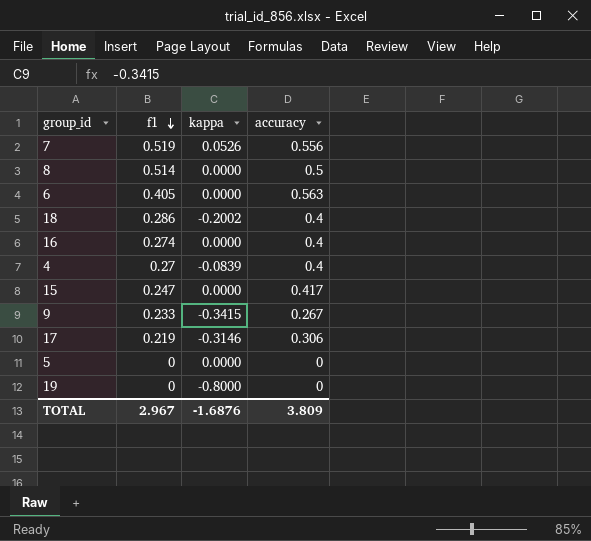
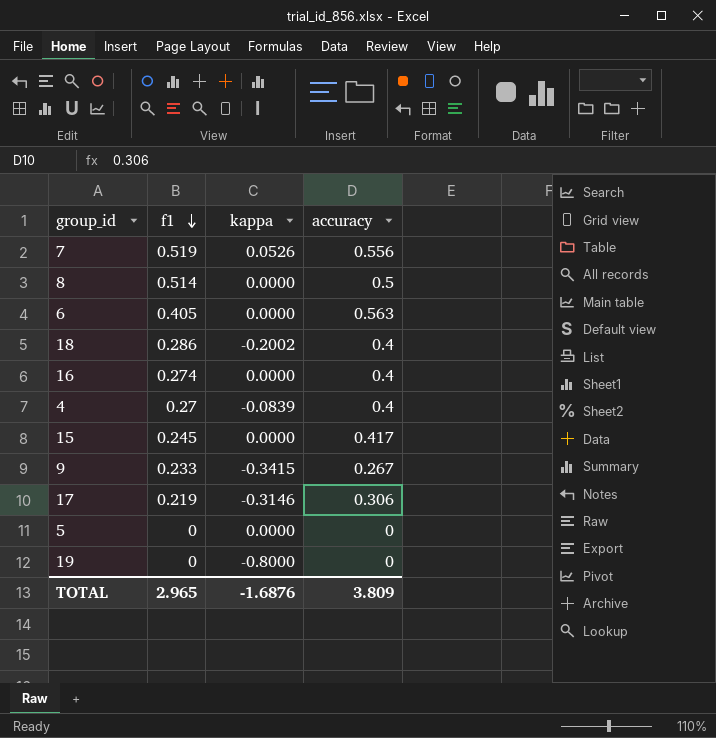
15 | f1: 0.247 -> 0.245
TOTAL | f1: 2.967 -> 2.965

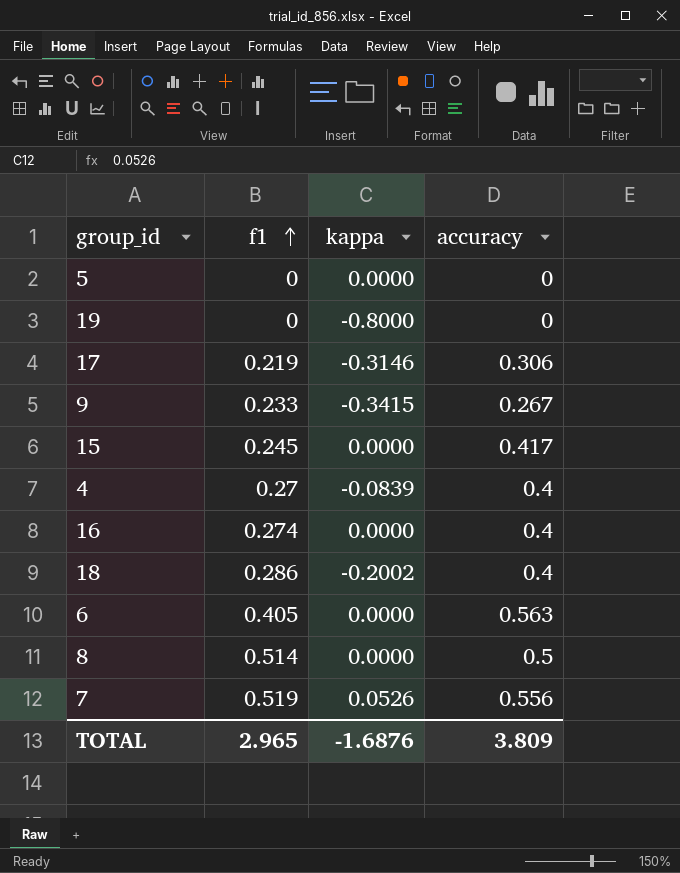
row order: f1 descending -> f1 ascending

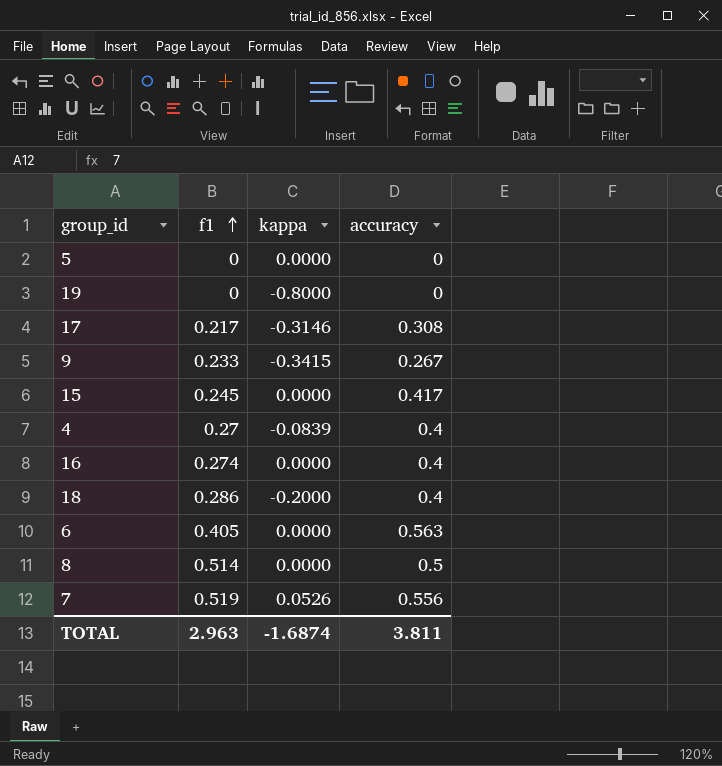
17 | f1: 0.219 -> 0.217
17 | accuracy: 0.306 -> 0.308
18 | kappa: -0.2002 -> -0.2000
TOTAL | f1: 2.965 -> 2.963
TOTAL | kappa: -1.6876 -> -1.6874
TOTAL | accuracy: 3.809 -> 3.811

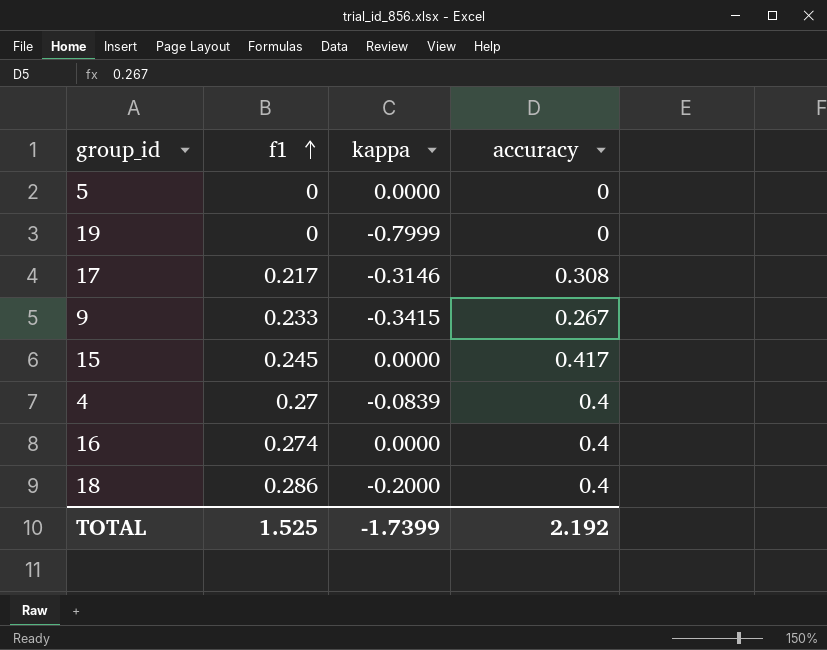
row 6: 0.405 | 0.0000 | 0.563 -> none
row 8: 0.514 | 0.0000 | 0.5 -> none
row 7: 0.519 | 0.0526 | 0.556 -> none
19 | kappa: -0.8000 -> -0.7999
TOTAL | f1: 2.963 -> 1.525
TOTAL | kappa: -1.6874 -> -1.7399
TOTAL | accuracy: 3.811 -> 2.192

